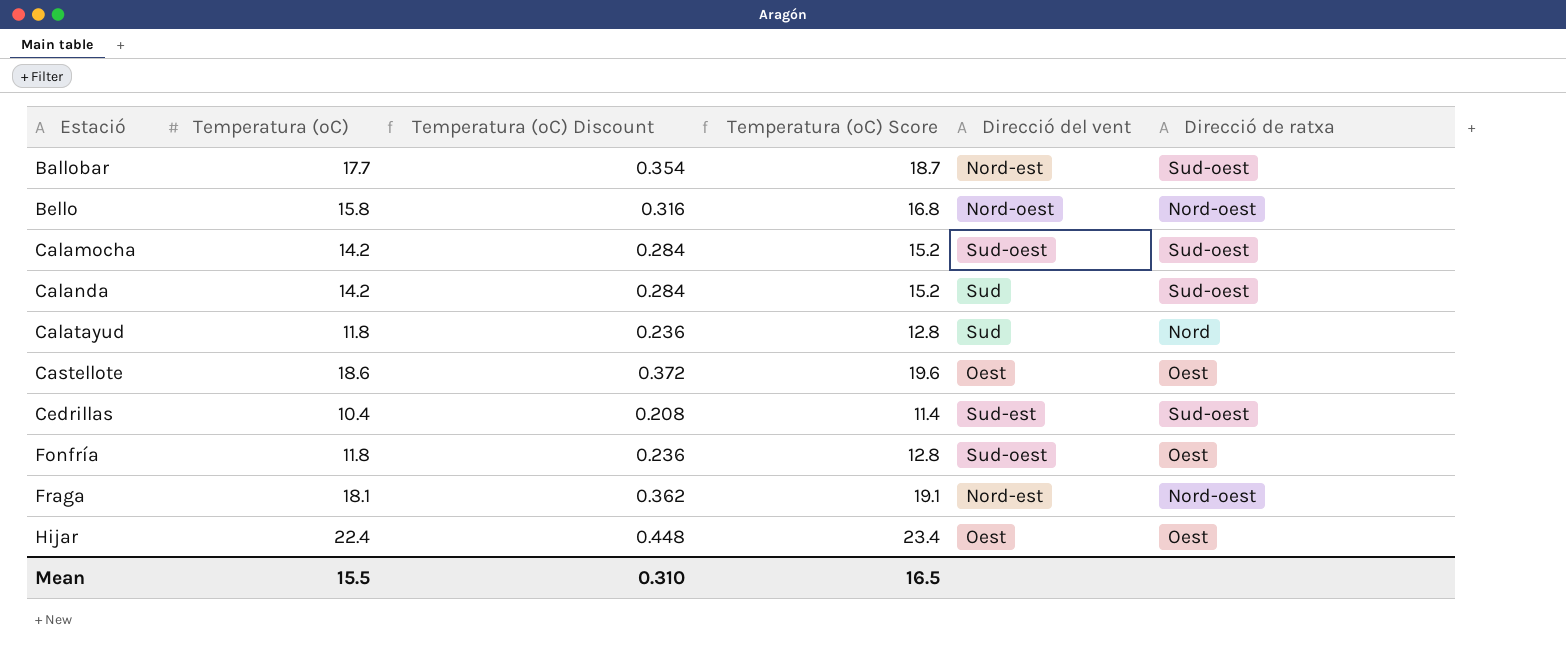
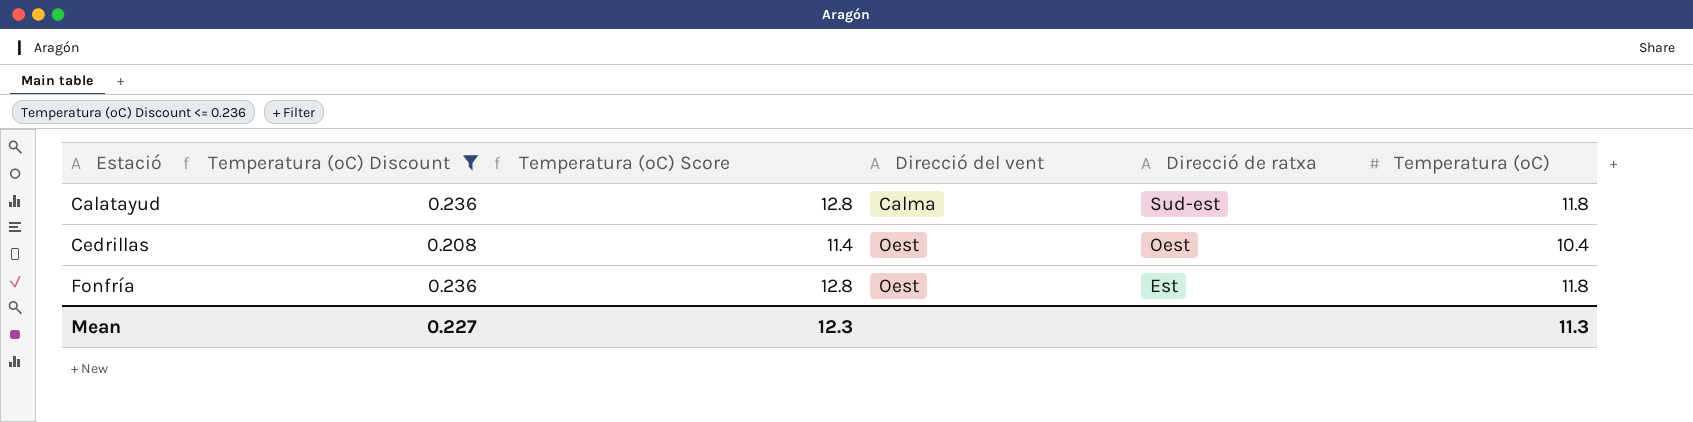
filter: none -> Temperatura (ºC) Discount <= 0.236
column Temperatura (ºC) | position: 2 -> 6
Calatayud | Direcció del vent: Sud -> Calma
Calatayud | Direcció de ratxa: Nord -> Sud-est
Cedrillas | Direcció del vent: Sud-est -> Oest
Cedrillas | Direcció de ratxa: Sud-oest -> Oest
Fonfría | Direcció del vent: Sud-oest -> Oest
Fonfría | Direcció de ratxa: Oest -> Est
Mean | Temperatura (ºC) Discount: 0.310 -> 0.227
Mean | Temperatura (ºC) Score: 16.5 -> 12.3
Mean | Temperatura (ºC): 15.5 -> 11.3

